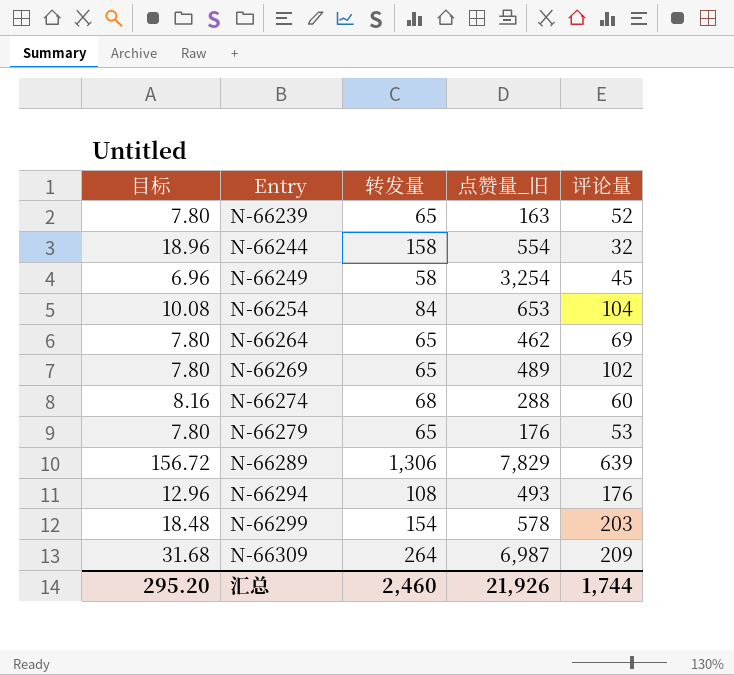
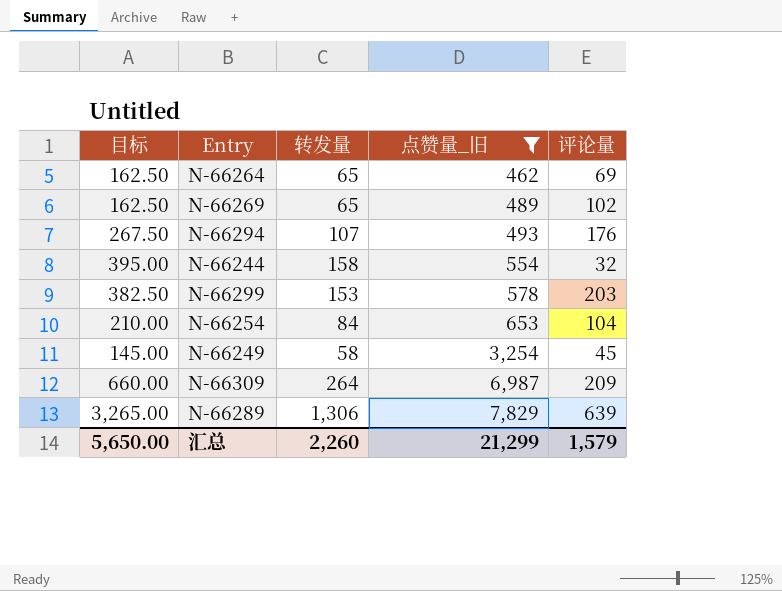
filter: none -> 点赞量_旧 >= 462
row order: Entry ascending -> 点赞量_旧 ascending
column 目标 | formula: [转发量] * 0.12 -> [转发量] * 2.5
N-66294 | 转发量: 108 -> 107
N-66299 | 转发量: 154 -> 153
汇总 | 目标: 295.20 -> 5,650.00
汇总 | 转发量: 2,460 -> 2,260
汇总 | 点赞量_旧: 21,926 -> 21,299
汇总 | 评论量: 1,744 -> 1,579

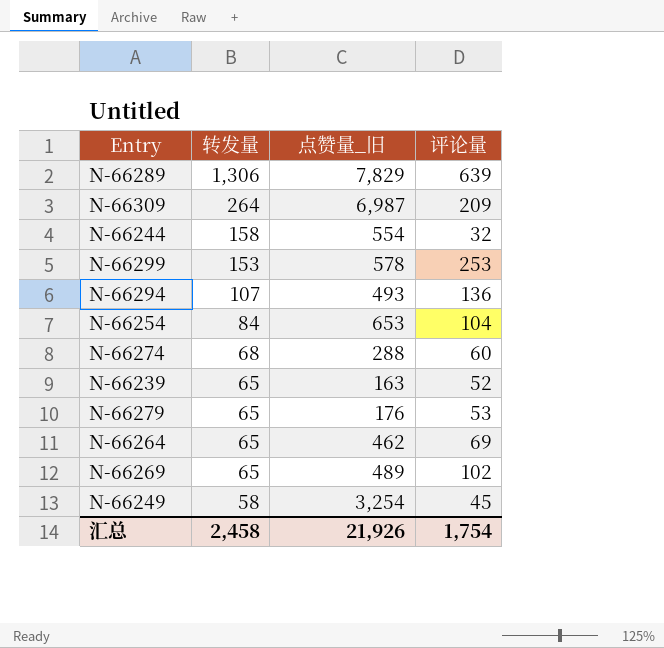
filter: 点赞量_旧 >= 462 -> none
row order: 点赞量_旧 ascending -> 转发量 descending
column 目标 | formula: [转发量] * 2.5 -> none
N-66299 | 评论量: 203 -> 253
N-66294 | 评论量: 176 -> 136
汇总 | 转发量: 2,260 -> 2,458
汇总 | 点赞量_旧: 21,299 -> 21,926
汇总 | 评论量: 1,579 -> 1,754

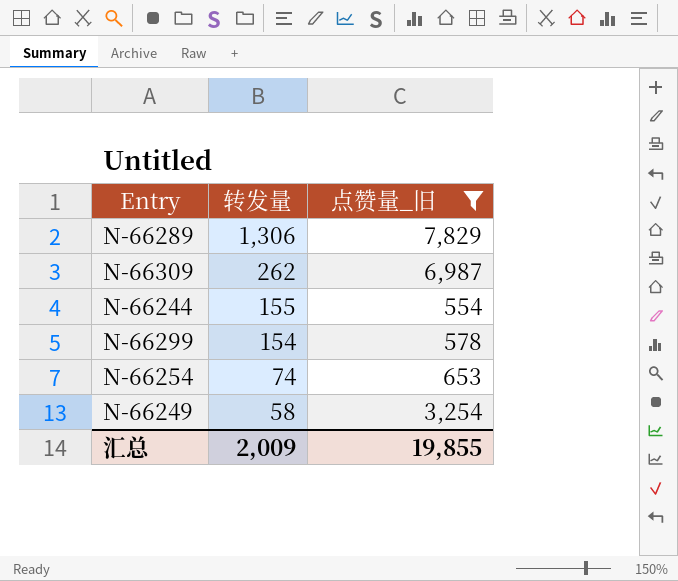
filter: none -> 点赞量_旧 >= 554
column 评论量 | position: 4 -> none
N-66309 | 转发量: 264 -> 262
N-66244 | 转发量: 158 -> 155
N-66299 | 转发量: 153 -> 154
N-66254 | 转发量: 84 -> 74
汇总 | 转发量: 2,458 -> 2,009
汇总 | 点赞量_旧: 21,926 -> 19,855

